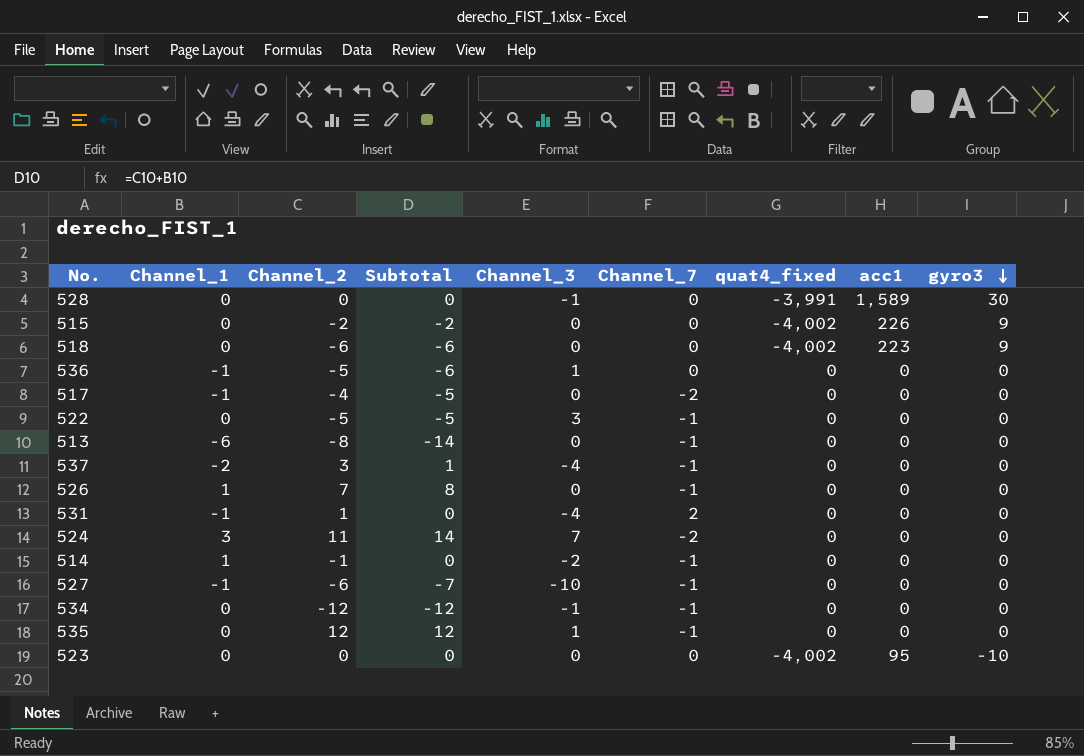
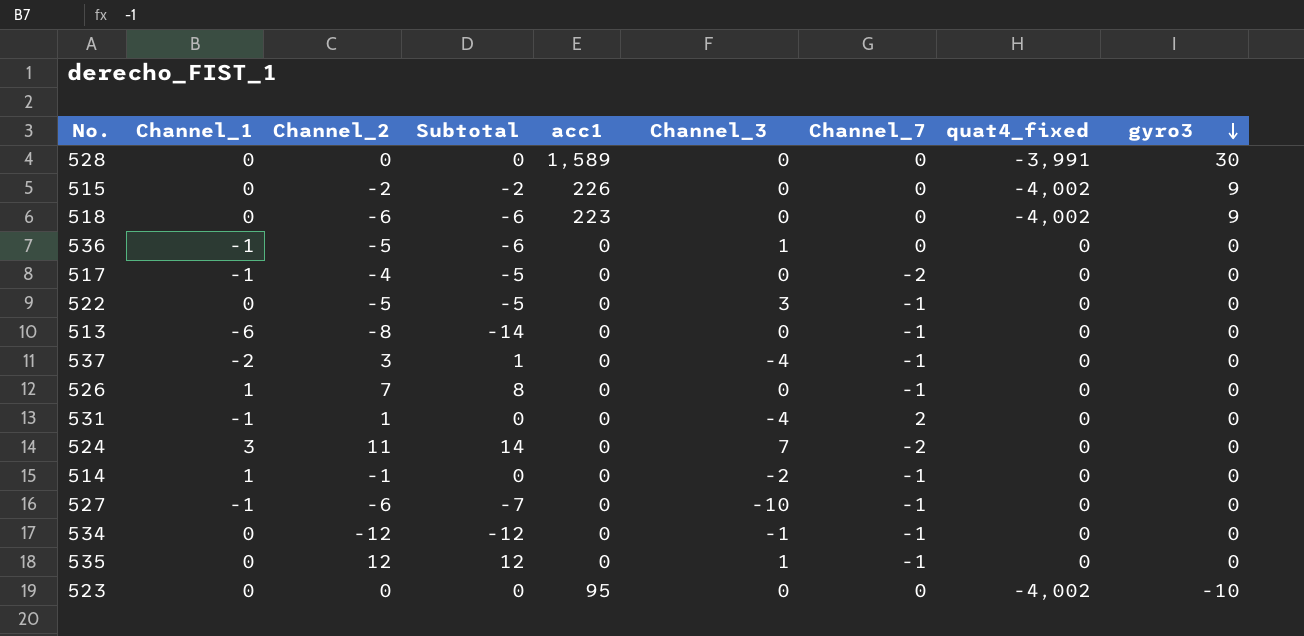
column acc1 | position: 8 -> 5
528 | Channel_3: -1 -> 0

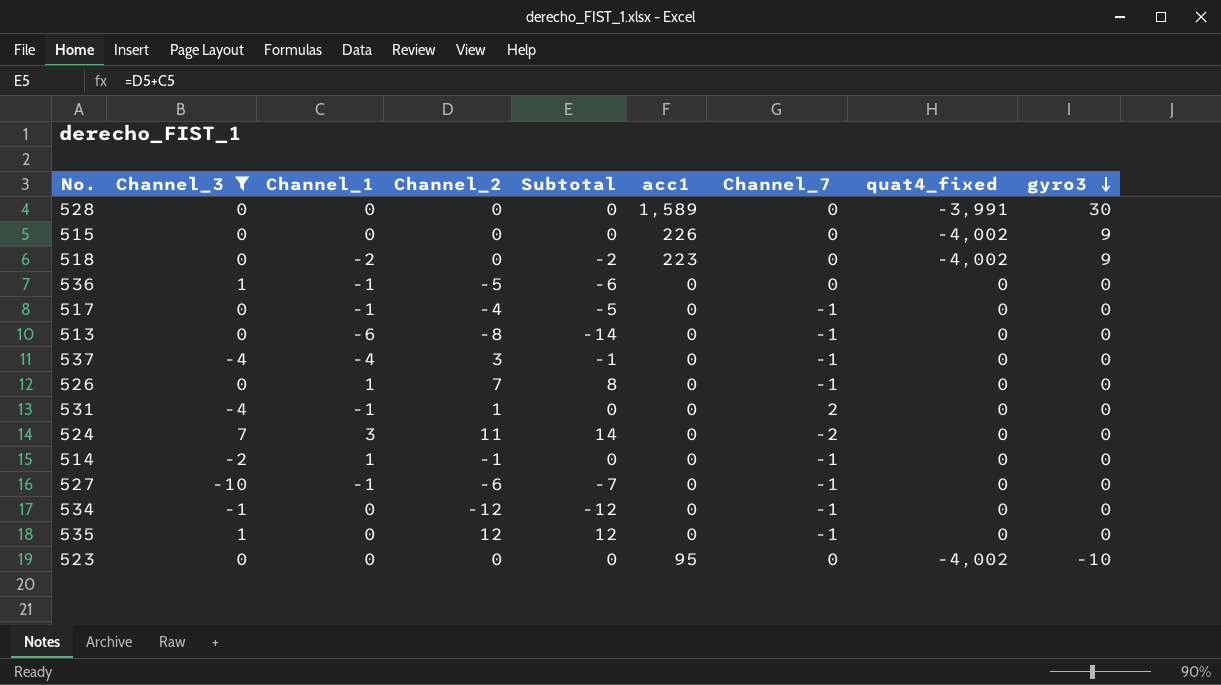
filter: none -> Channel_3 != 3
column Channel_3 | position: 6 -> 2
515 | Channel_2: -2 -> 0
515 | Subtotal: -2 -> 0
518 | Channel_1: 0 -> -2
518 | Channel_2: -6 -> 0
518 | Subtotal: -6 -> -2
517 | Channel_7: -2 -> -1
537 | Channel_1: -2 -> -4
537 | Subtotal: 1 -> -1

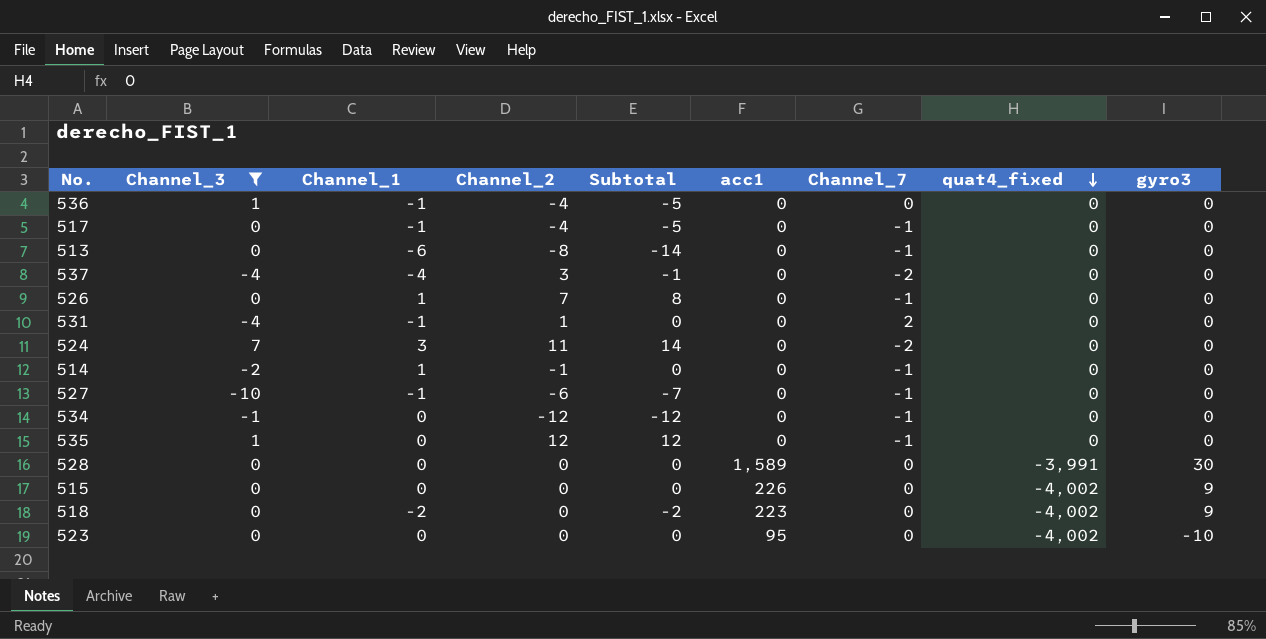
row order: gyro3 descending -> quat4_fixed descending
536 | Channel_2: -5 -> -4
536 | Subtotal: -6 -> -5
537 | Channel_7: -1 -> -2

